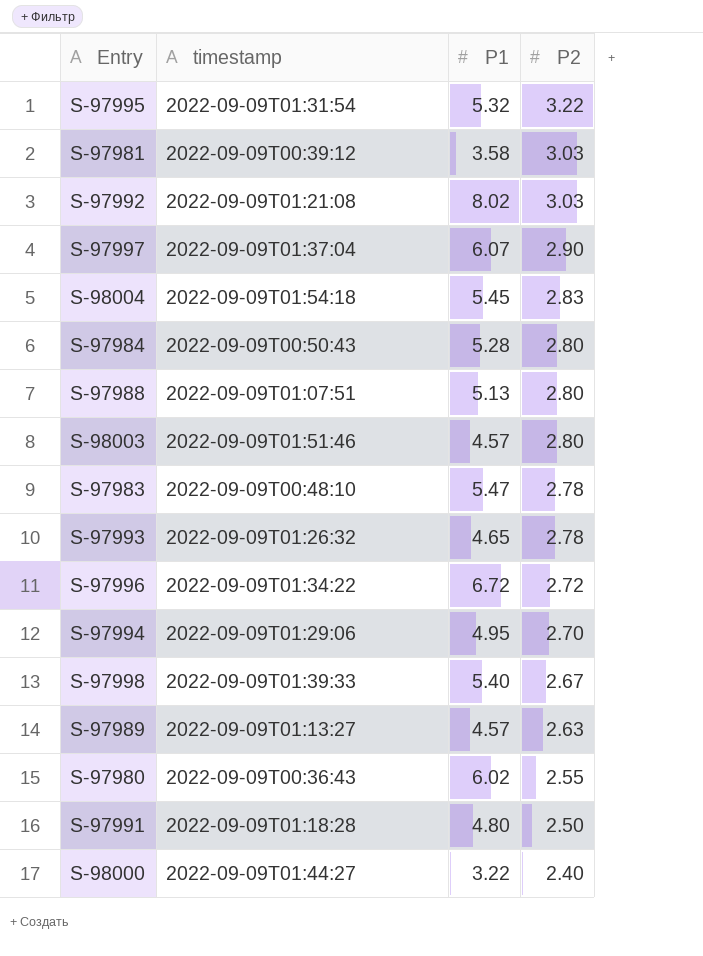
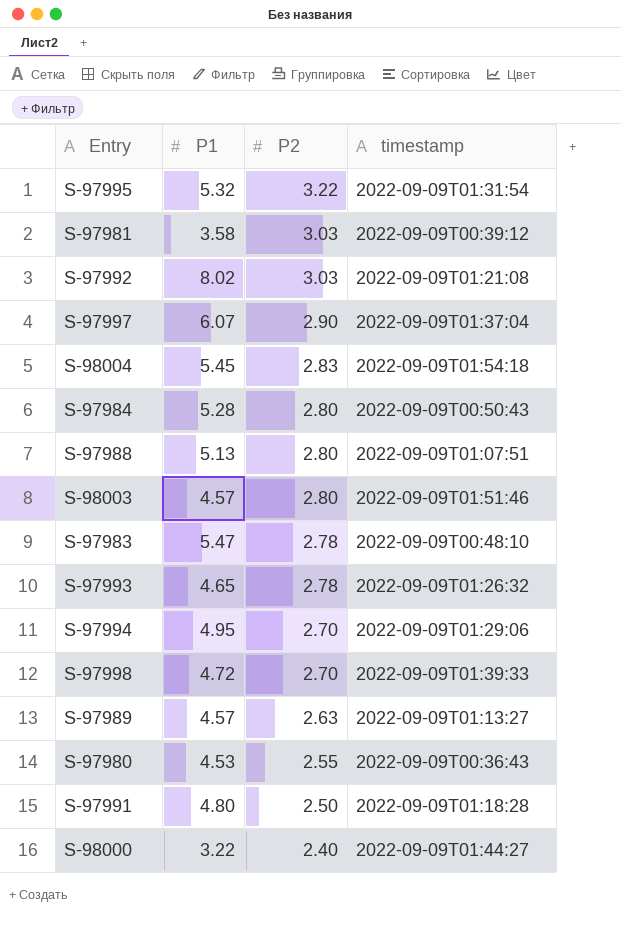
column timestamp | position: 2 -> 4
row S-97996: 2022-09-09T01:34:22 | 6.72 | 2.72 -> none
S-97998 | P1: 5.40 -> 4.72
S-97998 | P2: 2.67 -> 2.70
S-97980 | P1: 6.02 -> 4.53

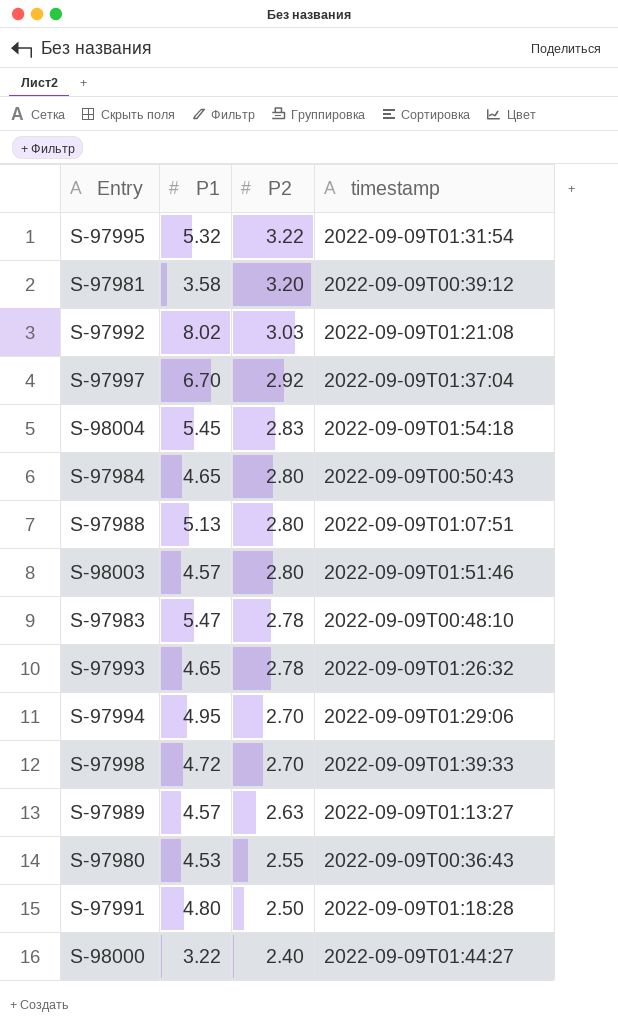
S-97981 | P2: 3.03 -> 3.20
S-97997 | P1: 6.07 -> 6.70
S-97997 | P2: 2.90 -> 2.92
S-97984 | P1: 5.28 -> 4.65

